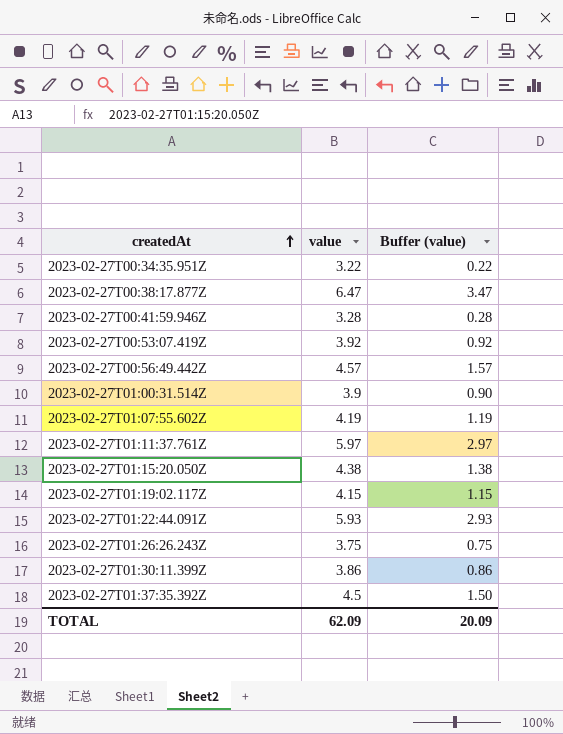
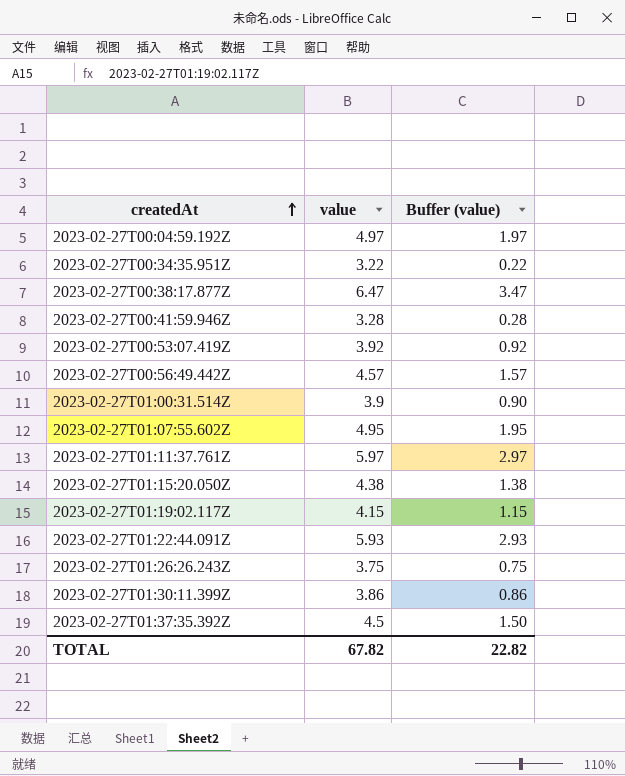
row 2023-02-27T00:04:59.192Z: none -> 4.97 | 1.97
2023-02-27T01:07:55.602Z | value: 4.19 -> 4.95
2023-02-27T01:07:55.602Z | Buffer (value): 1.19 -> 1.95
TOTAL | value: 62.09 -> 67.82
TOTAL | Buffer (value): 20.09 -> 22.82

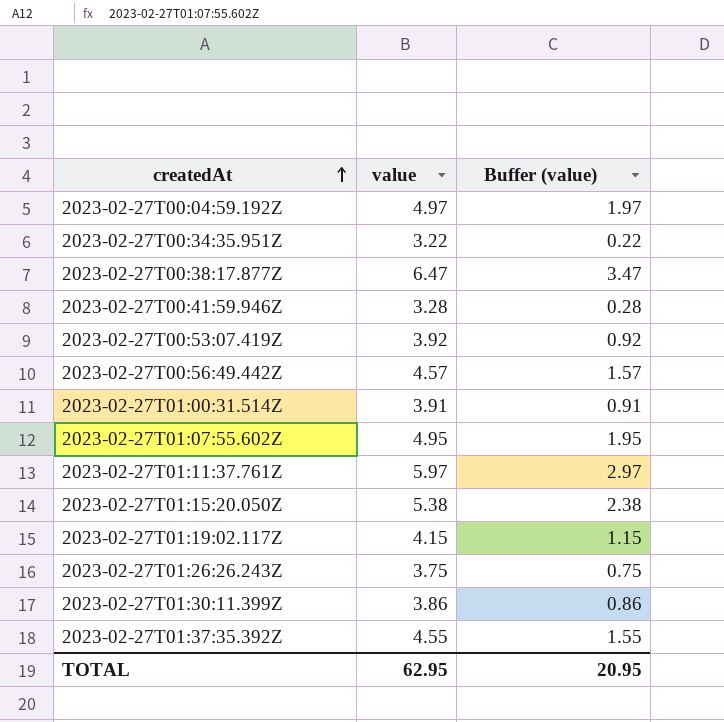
row 2023-02-27T01:22:44.091Z: 5.93 | 2.93 -> none
2023-02-27T01:00:31.514Z | value: 3.9 -> 3.91
2023-02-27T01:00:31.514Z | Buffer (value): 0.90 -> 0.91
2023-02-27T01:15:20.050Z | value: 4.38 -> 5.38
2023-02-27T01:15:20.050Z | Buffer (value): 1.38 -> 2.38
2023-02-27T01:37:35.392Z | value: 4.5 -> 4.55
2023-02-27T01:37:35.392Z | Buffer (value): 1.50 -> 1.55
TOTAL | value: 67.82 -> 62.95
TOTAL | Buffer (value): 22.82 -> 20.95

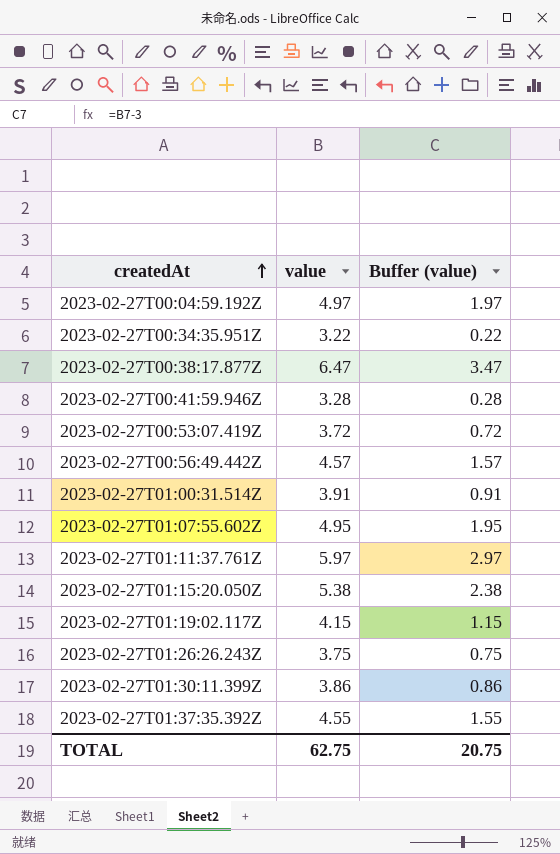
2023-02-27T00:53:07.419Z | value: 3.92 -> 3.72
2023-02-27T00:53:07.419Z | Buffer (value): 0.92 -> 0.72
TOTAL | value: 62.95 -> 62.75
TOTAL | Buffer (value): 20.95 -> 20.75

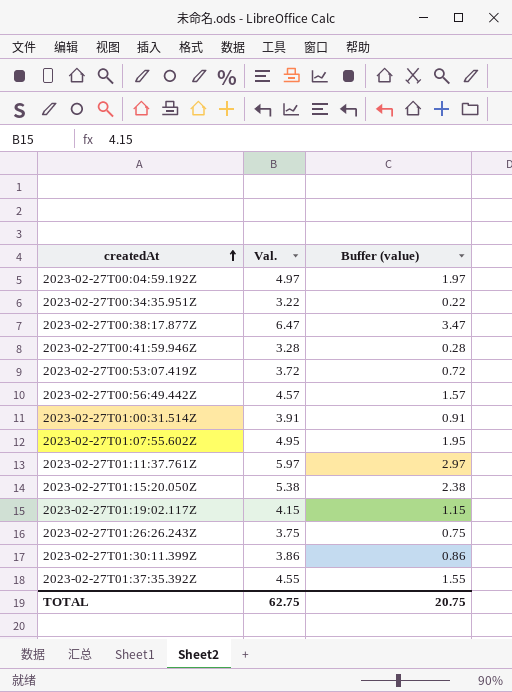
column name: value -> Val.

